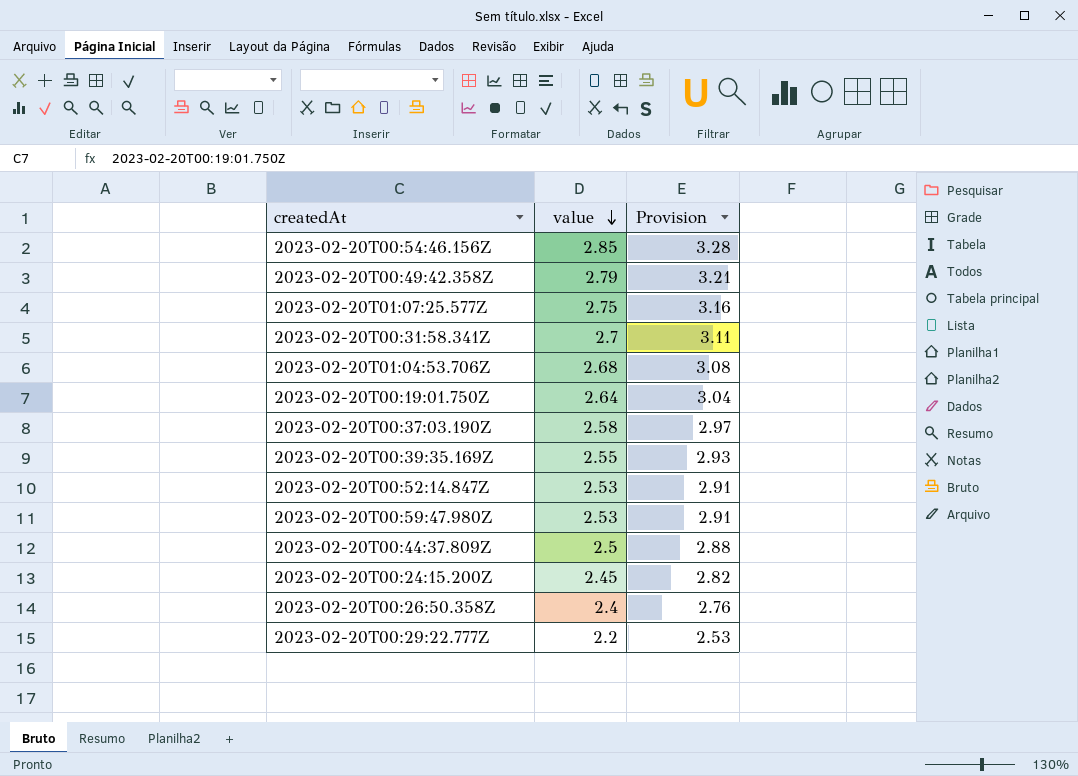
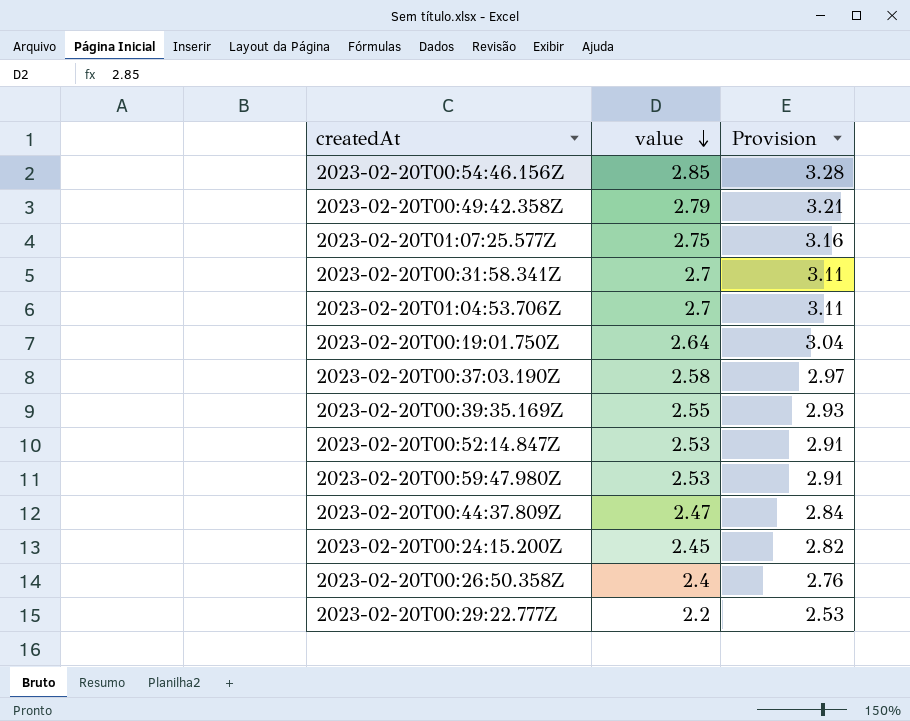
2023-02-20T01:04:53.706Z | value: 2.68 -> 2.7
2023-02-20T01:04:53.706Z | Provision: 3.08 -> 3.11
2023-02-20T00:44:37.809Z | value: 2.5 -> 2.47
2023-02-20T00:44:37.809Z | Provision: 2.88 -> 2.84

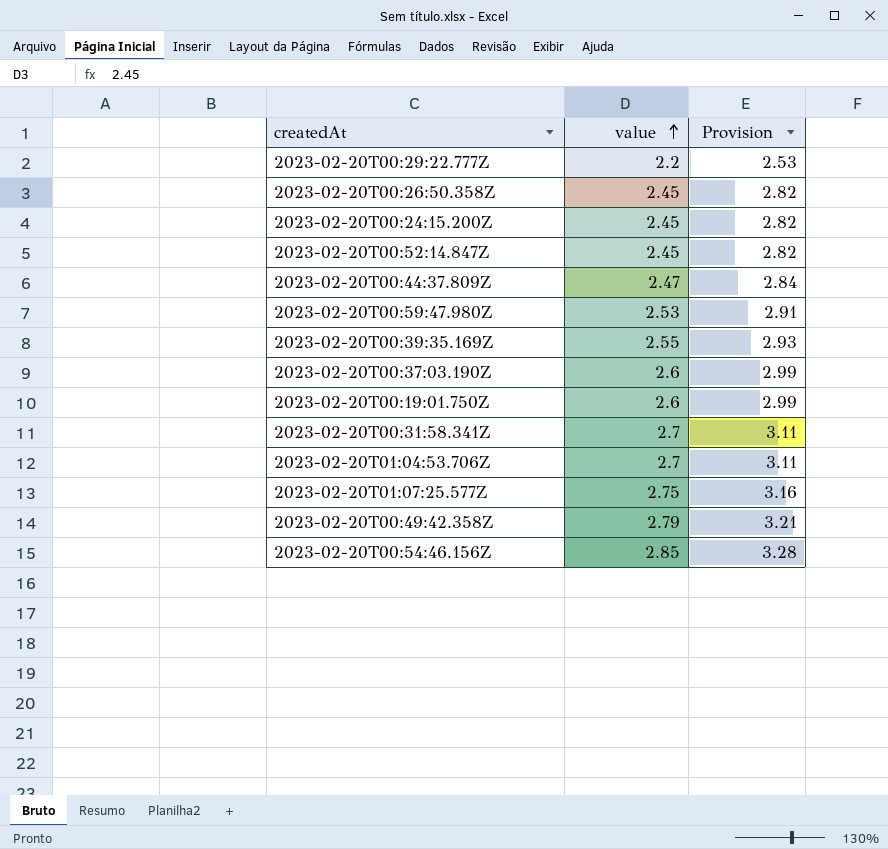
row order: value descending -> value ascending
2023-02-20T00:26:50.358Z | value: 2.4 -> 2.45
2023-02-20T00:26:50.358Z | Provision: 2.76 -> 2.82
2023-02-20T00:52:14.847Z | value: 2.53 -> 2.45
2023-02-20T00:52:14.847Z | Provision: 2.91 -> 2.82
2023-02-20T00:37:03.190Z | value: 2.58 -> 2.6
2023-02-20T00:37:03.190Z | Provision: 2.97 -> 2.99
2023-02-20T00:19:01.750Z | value: 2.64 -> 2.6
2023-02-20T00:19:01.750Z | Provision: 3.04 -> 2.99

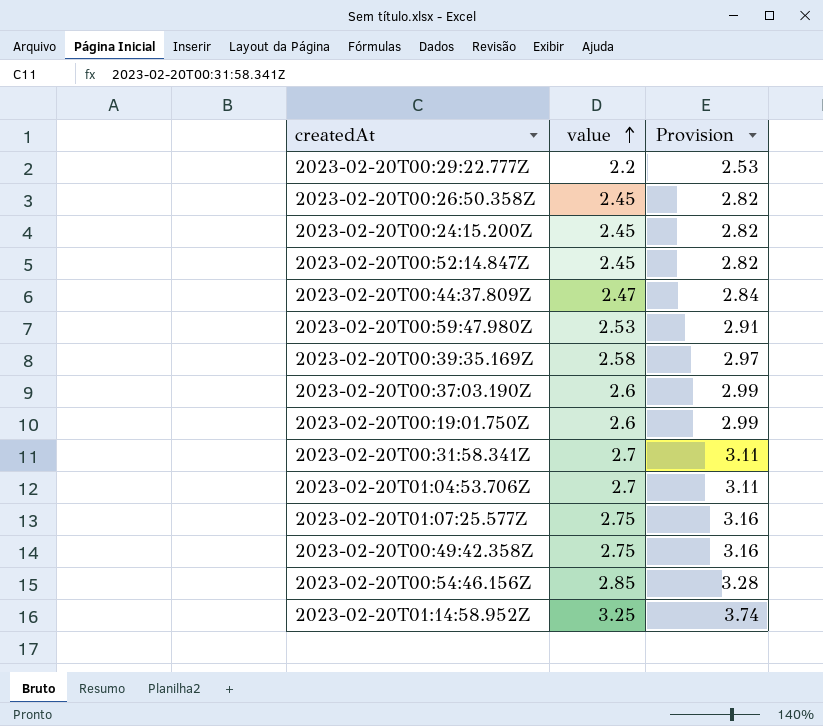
2023-02-20T00:39:35.169Z | value: 2.55 -> 2.58
2023-02-20T00:39:35.169Z | Provision: 2.93 -> 2.97
2023-02-20T00:49:42.358Z | value: 2.79 -> 2.75
2023-02-20T00:49:42.358Z | Provision: 3.21 -> 3.16
row 2023-02-20T01:14:58.952Z: none -> 3.25 | 3.74

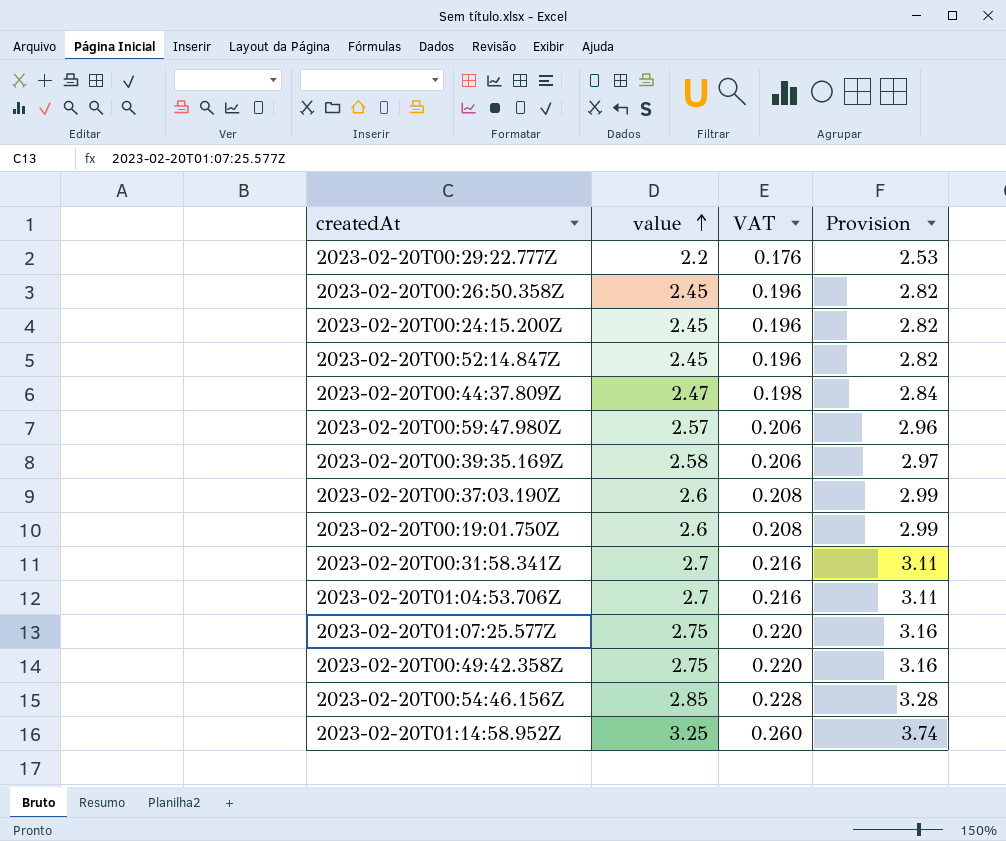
column VAT | formula: none -> [value] * 0.08
2023-02-20T00:59:47.980Z | value: 2.53 -> 2.57
2023-02-20T00:59:47.980Z | Provision: 2.91 -> 2.96

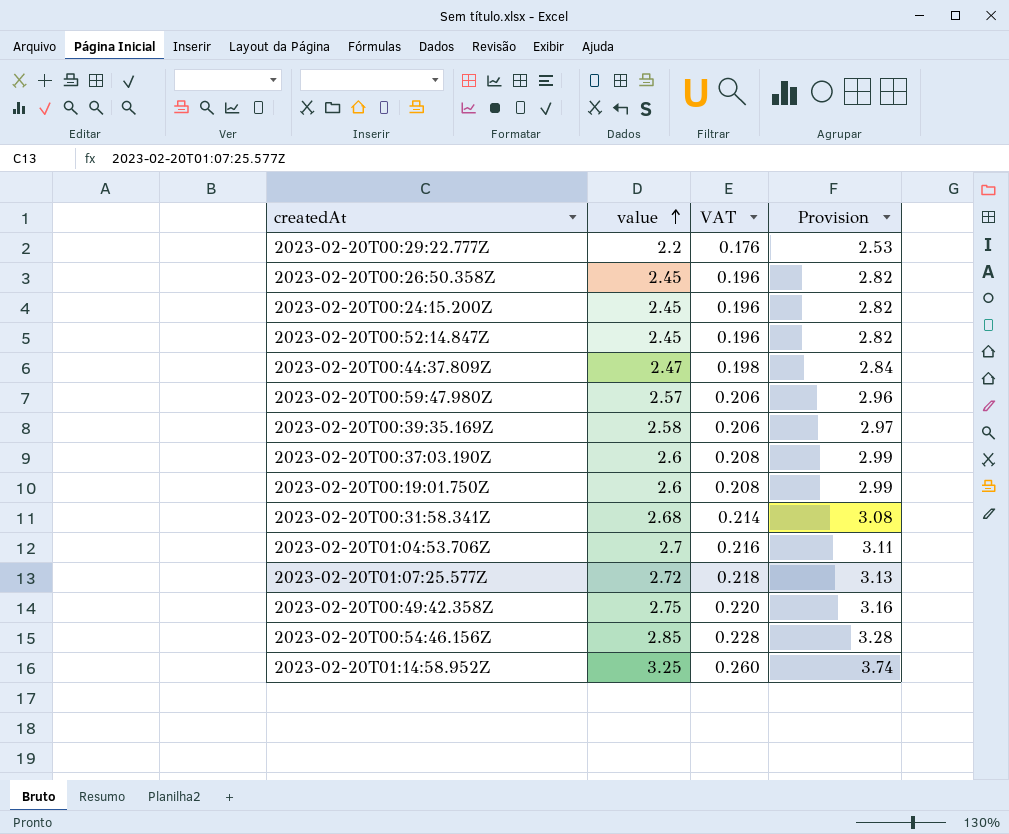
2023-02-20T00:31:58.341Z | value: 2.7 -> 2.68
2023-02-20T00:31:58.341Z | VAT: 0.216 -> 0.214
2023-02-20T00:31:58.341Z | Provision: 3.11 -> 3.08
2023-02-20T01:07:25.577Z | value: 2.75 -> 2.72
2023-02-20T01:07:25.577Z | VAT: 0.220 -> 0.218
2023-02-20T01:07:25.577Z | Provision: 3.16 -> 3.13

